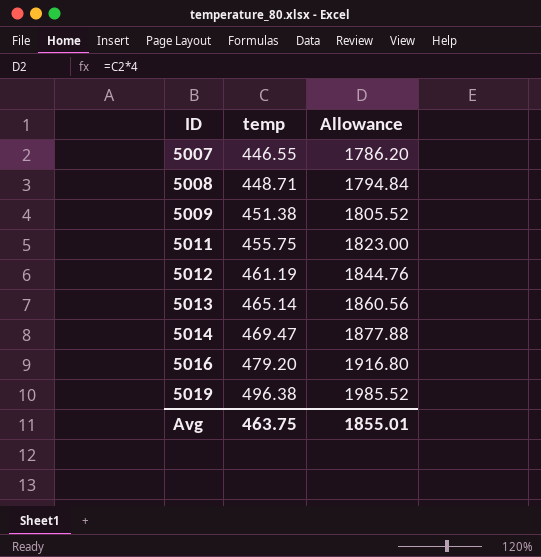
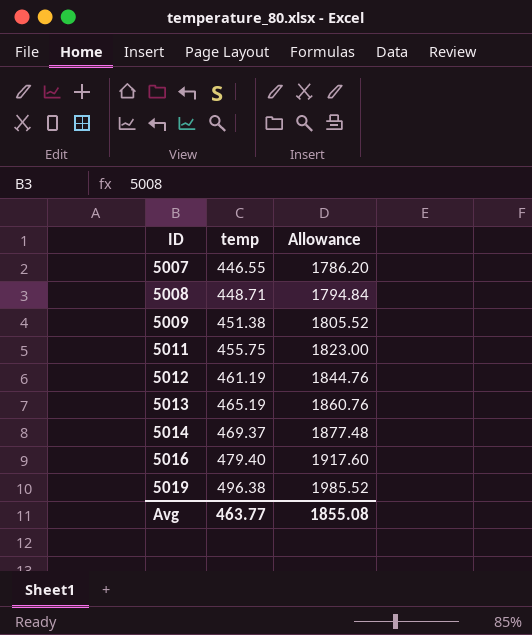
5013 | temp: 465.14 -> 465.19
5013 | Allowance: 1860.56 -> 1860.76
5014 | temp: 469.47 -> 469.37
5014 | Allowance: 1877.88 -> 1877.48
5016 | temp: 479.20 -> 479.40
5016 | Allowance: 1916.80 -> 1917.60
Avg | temp: 463.75 -> 463.77
Avg | Allowance: 1855.01 -> 1855.08

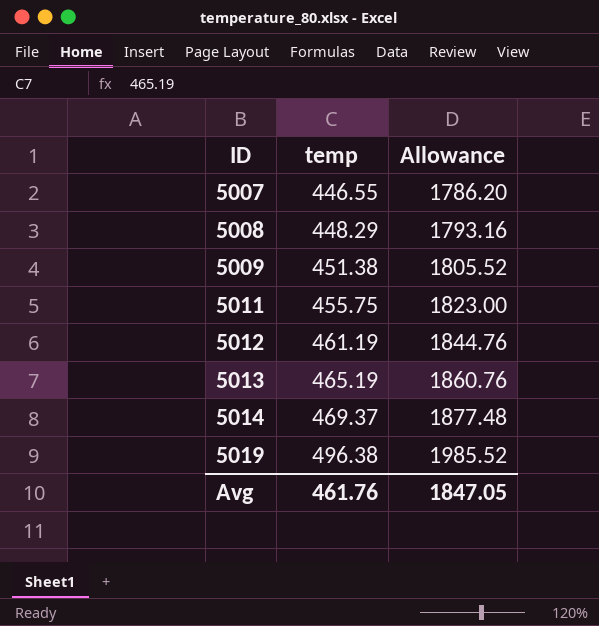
row 5016: 479.40 | 1917.60 -> none
5008 | temp: 448.71 -> 448.29
5008 | Allowance: 1794.84 -> 1793.16
Avg | temp: 463.77 -> 461.76
Avg | Allowance: 1855.08 -> 1847.05

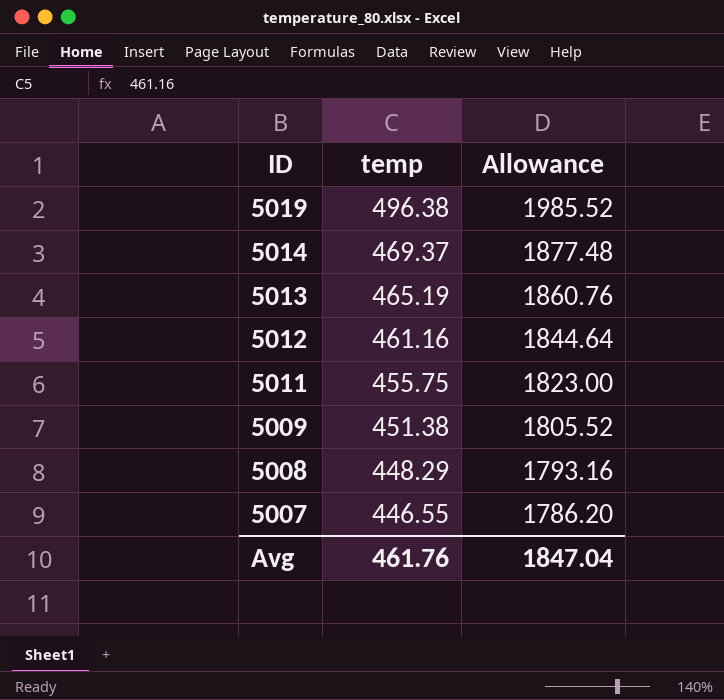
row order: ID ascending -> ID descending
5012 | temp: 461.19 -> 461.16
5012 | Allowance: 1844.76 -> 1844.64
Avg | Allowance: 1847.05 -> 1847.04

